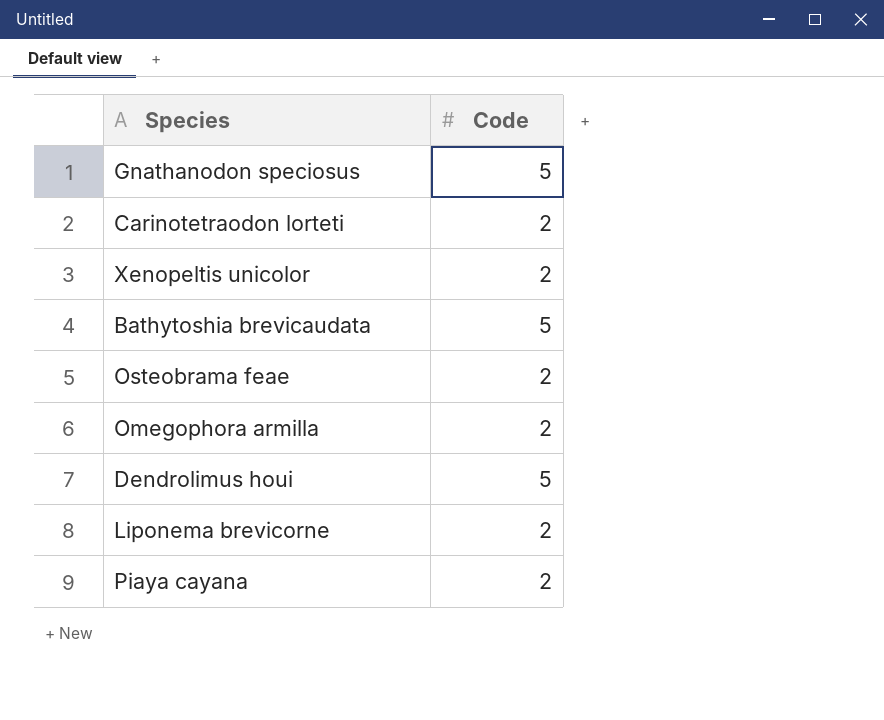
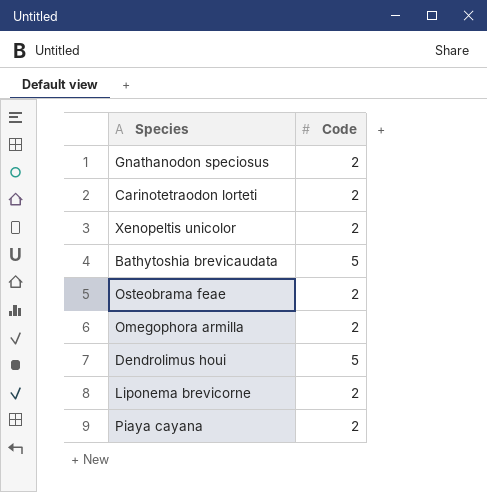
Gnathanodon speciosus | Code: 5 -> 2

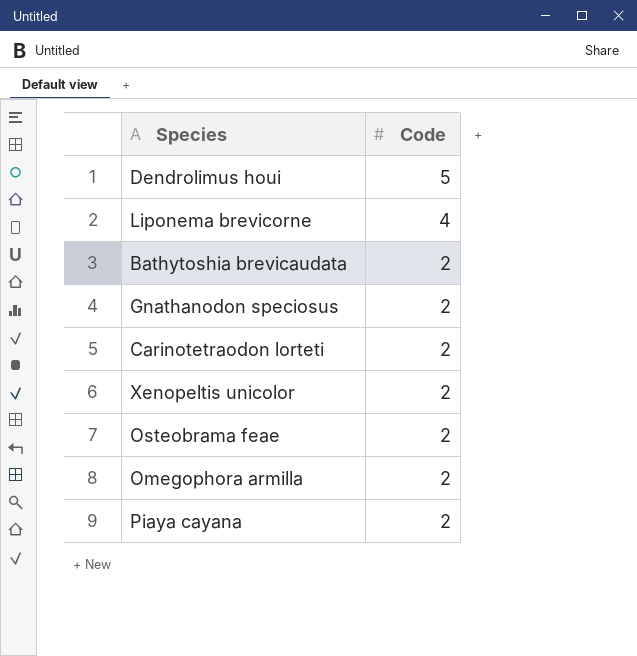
row order: none -> Code descending
Liponema brevicorne | Code: 2 -> 4
Bathytoshia brevicaudata | Code: 5 -> 2

